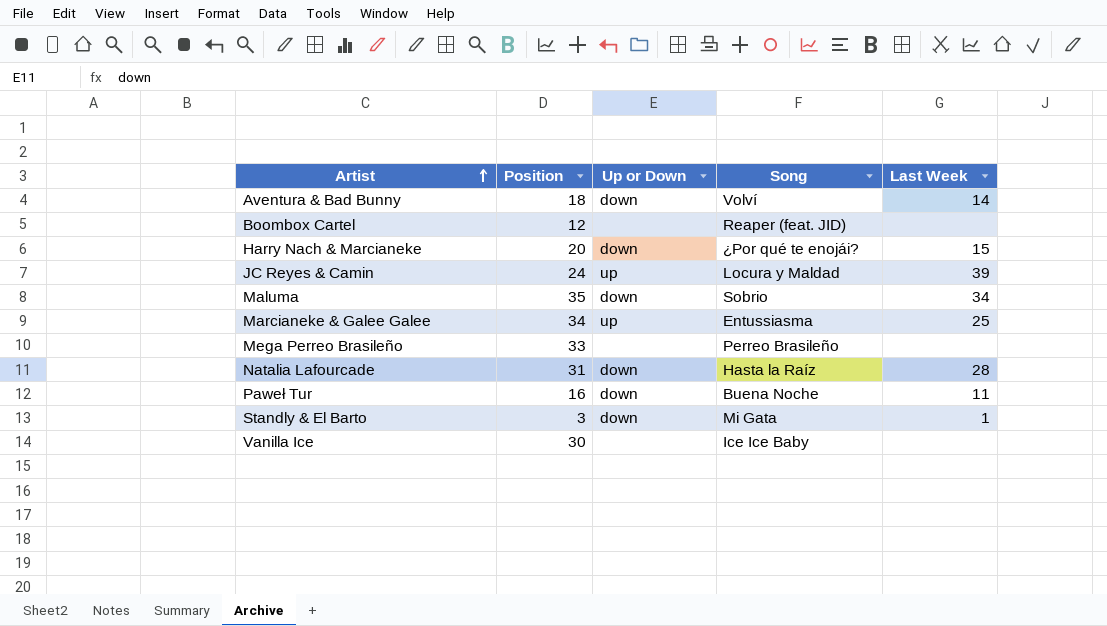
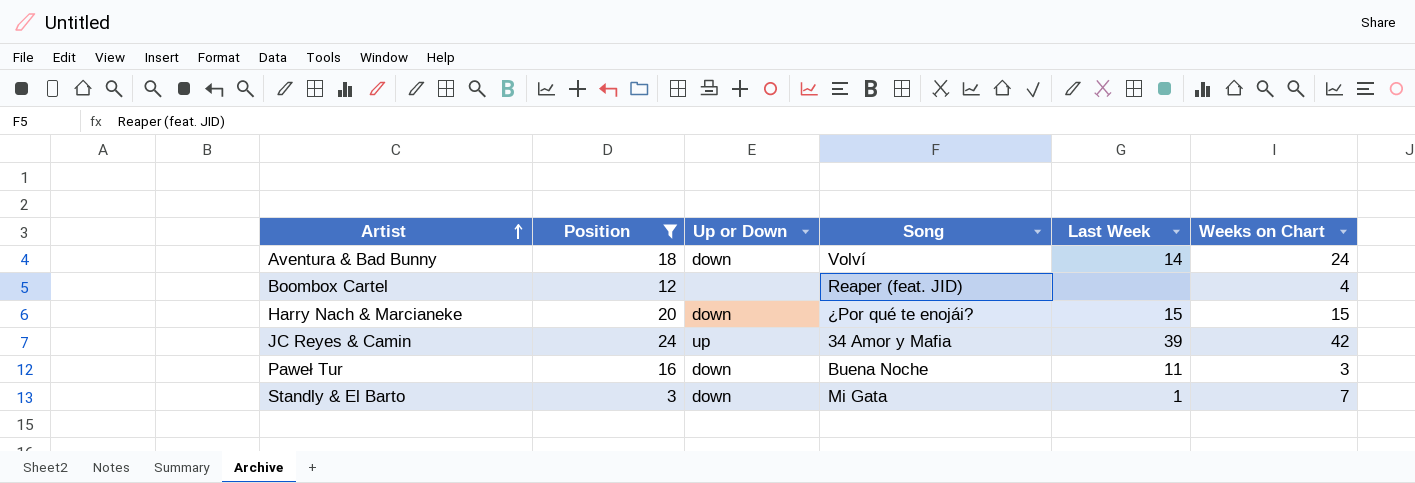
filter: none -> Position <= 24
column Weeks on Chart | position: none -> 6
JC Reyes & Camin | Song: Locura y Maldad -> 34 Amor y Mafia

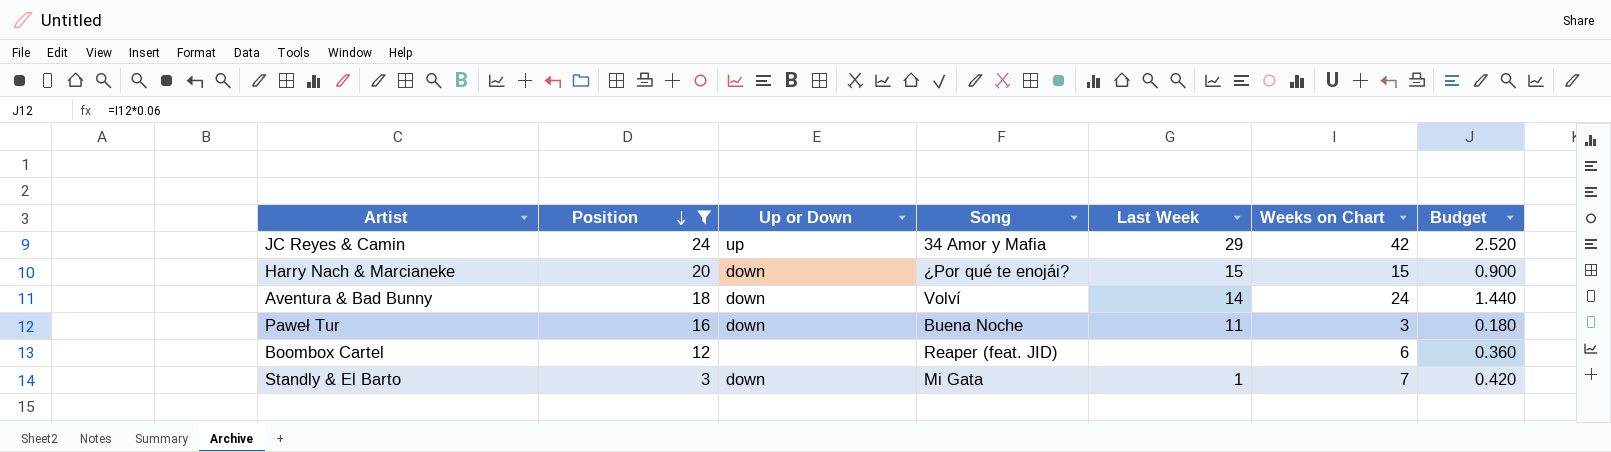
row order: Artist ascending -> Position descending
column Budget | formula: none -> [Weeks on Chart] * 0.06
JC Reyes & Camin | Last Week: 39 -> 29
Boombox Cartel | Weeks on Chart: 4 -> 6

